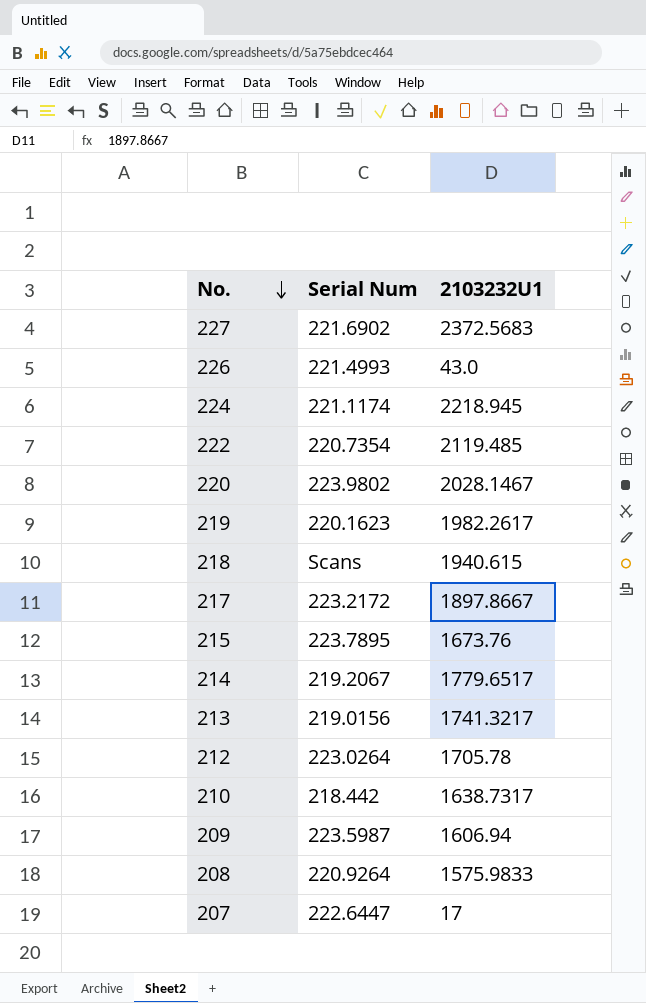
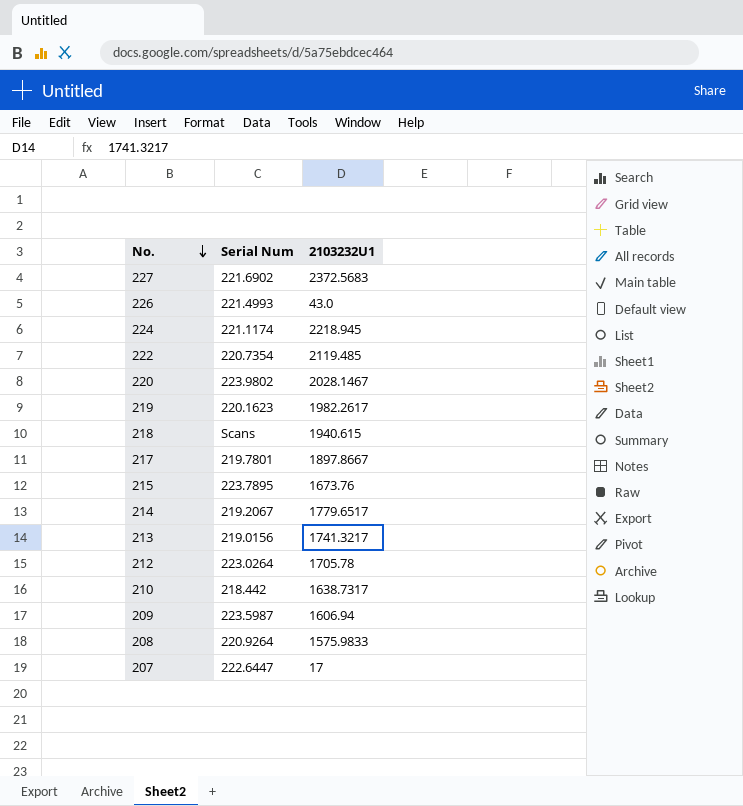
217 | Serial Num: 223.2172 -> 219.7801

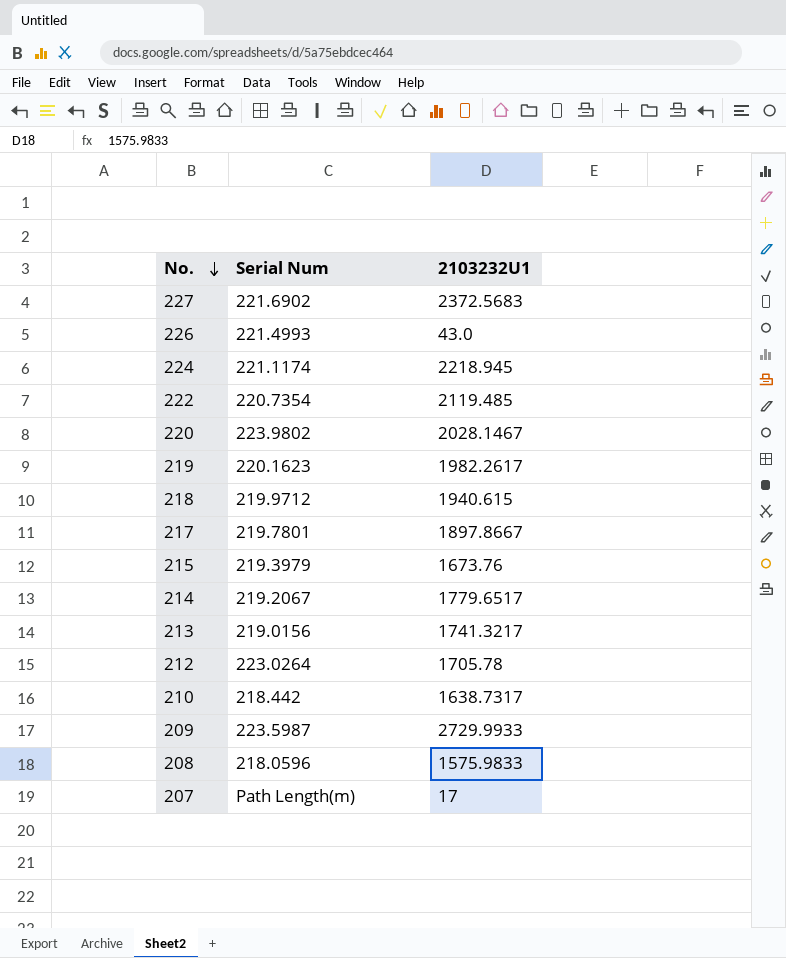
218 | Serial Num: Scans -> 219.9712
215 | Serial Num: 223.7895 -> 219.3979
209 | 2103232U1: 1606.94 -> 2729.9933
208 | Serial Num: 220.9264 -> 218.0596
207 | Serial Num: 222.6447 -> Path Length(m)

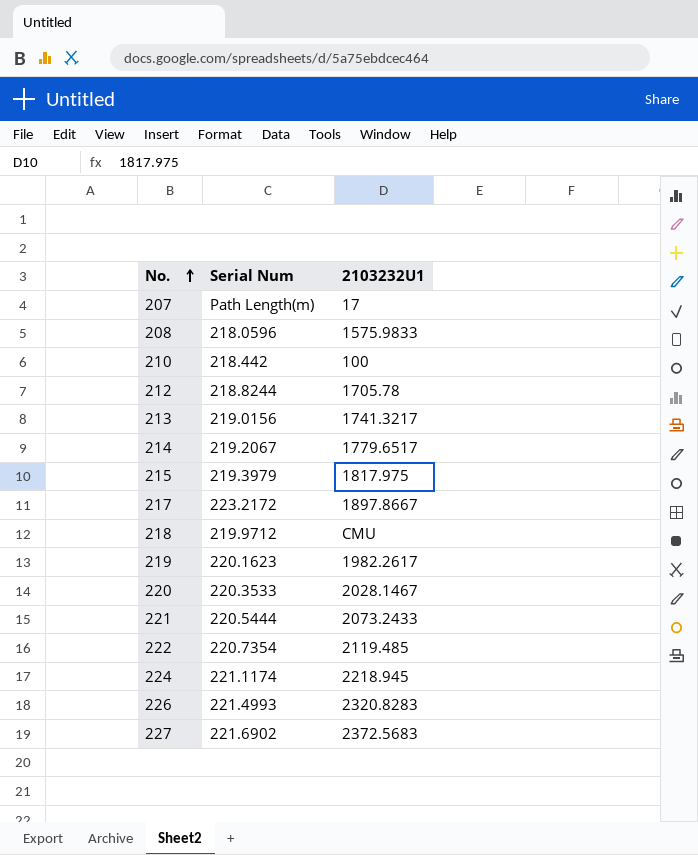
row order: No. descending -> No. ascending
row 209: 223.5987 | 2729.9933 -> none
210 | 2103232U1: 1638.7317 -> 100
212 | Serial Num: 223.0264 -> 218.8244
215 | 2103232U1: 1673.76 -> 1817.975
217 | Serial Num: 219.7801 -> 223.2172
218 | 2103232U1: 1940.615 -> CMU
220 | Serial Num: 223.9802 -> 220.3533
row 221: none -> 220.5444 | 2073.2433
226 | 2103232U1: 43.0 -> 2320.8283

